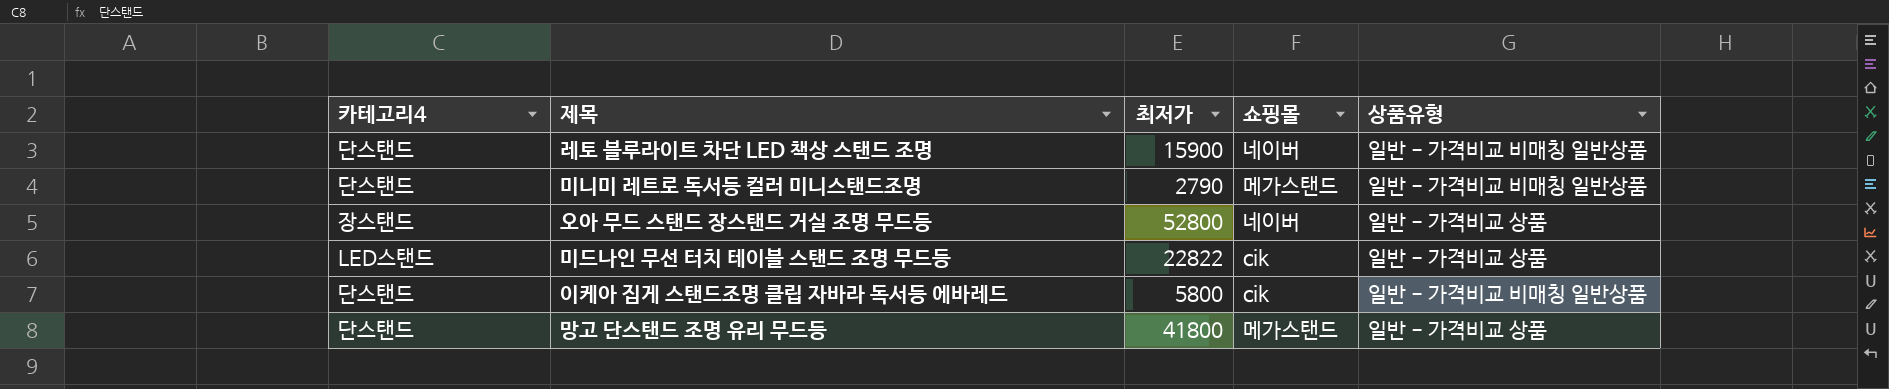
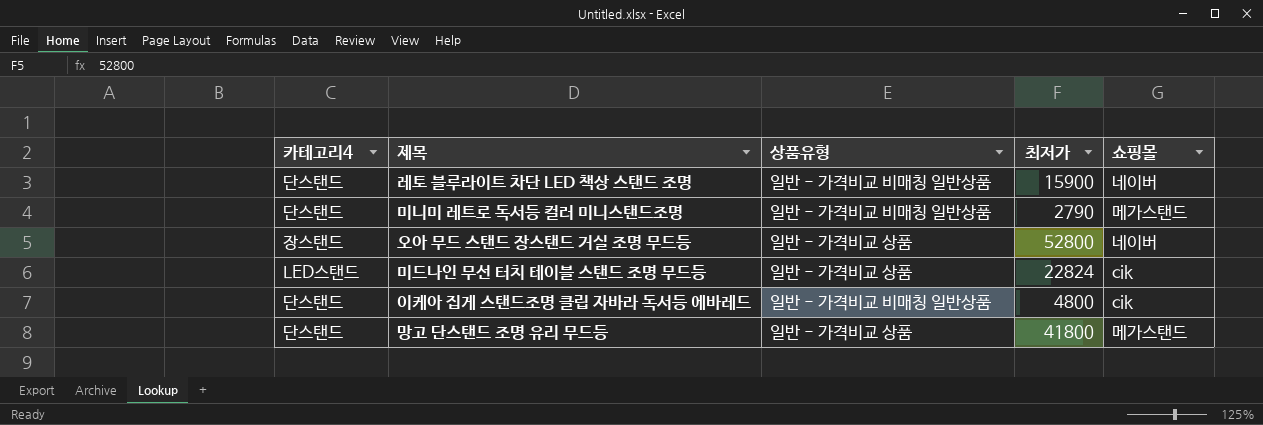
column 상품유형 | position: 5 -> 3
미드나인 무선 터치 테이블 스탠드 조명 무드등 | 최저가: 22822 -> 22824
이케아 집게 스탠드조명 클립 자바라 독서등 에바레드 | 최저가: 5800 -> 4800

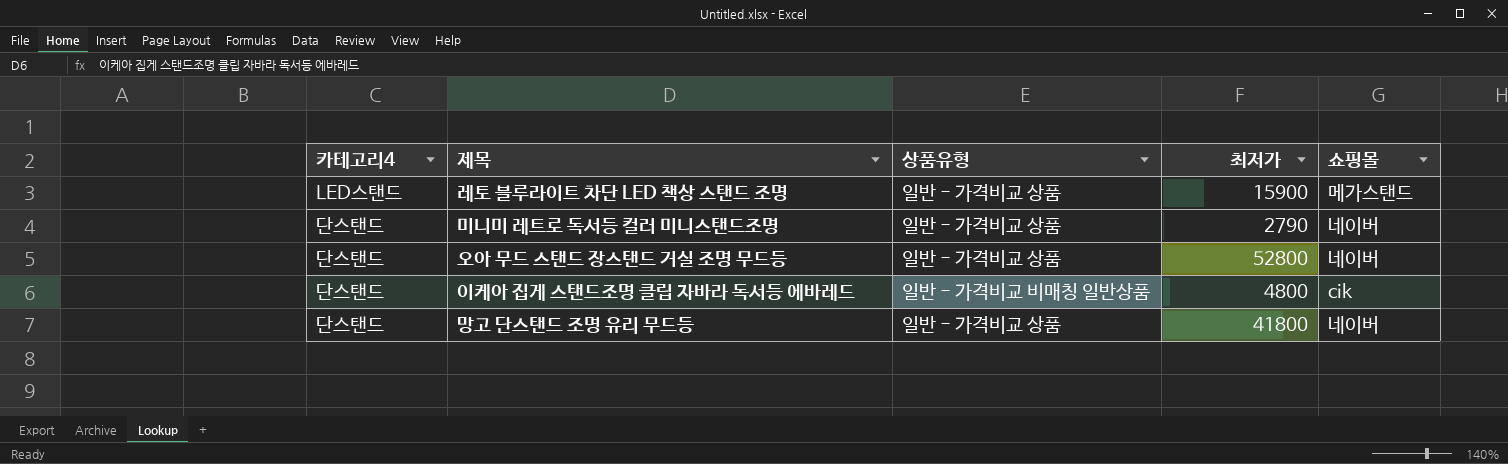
row 미드나인 무선 터치 테이블 스탠드 조명 무드등: LED스탠드 | 일반 - 가격비교 상품 | 22824 | cik -> none
레토 블루라이트 차단 LED 책상 스탠드 조명 | 카테고리4: 단스탠드 -> LED스탠드
레토 블루라이트 차단 LED 책상 스탠드 조명 | 상품유형: 일반 - 가격비교 비매칭 일반상품 -> 일반 - 가격비교 상품
레토 블루라이트 차단 LED 책상 스탠드 조명 | 쇼핑몰: 네이버 -> 메가스탠드
미니미 레트로 독서등 컬러 미니스탠드조명 | 상품유형: 일반 - 가격비교 비매칭 일반상품 -> 일반 - 가격비교 상품
미니미 레트로 독서등 컬러 미니스탠드조명 | 쇼핑몰: 메가스탠드 -> 네이버
오아 무드 스탠드 장스탠드 거실 조명 무드등 | 카테고리4: 장스탠드 -> 단스탠드
망고 단스탠드 조명 유리 무드등 | 쇼핑몰: 메가스탠드 -> 네이버

